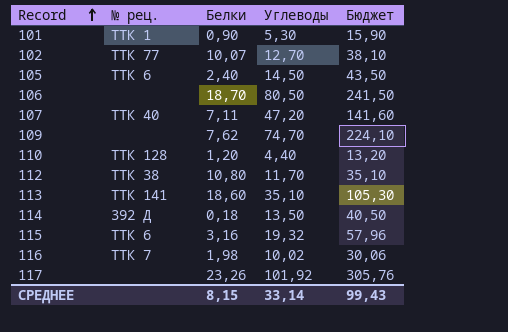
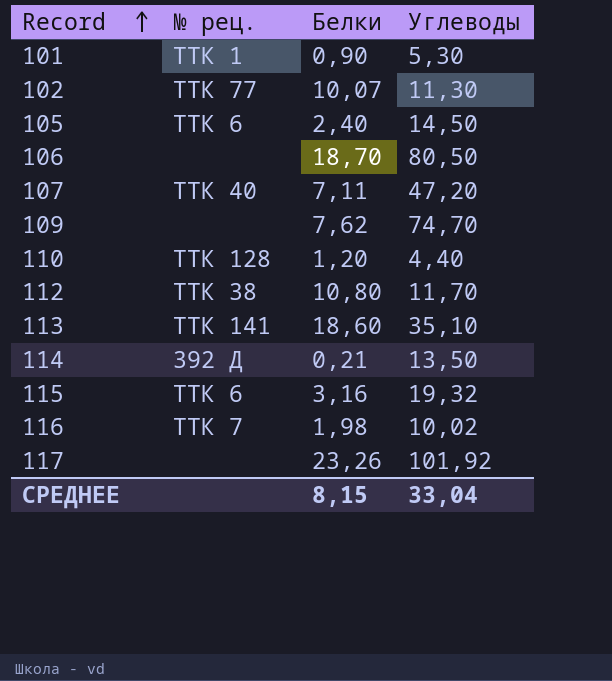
column Бюджет | formula: [Углеводы] * 3 -> none
102 | Углеводы: 12,70 -> 11,30
114 | Белки: 0,18 -> 0,21
СРЕДНЕЕ | Углеводы: 33,14 -> 33,04

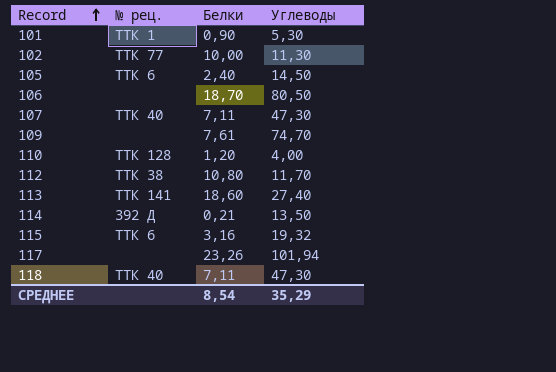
row 116: ТТК 7 | 1,98 | 10,02 -> none
102 | Белки: 10,07 -> 10,00
107 | Углеводы: 47,20 -> 47,30
109 | Белки: 7,62 -> 7,61
110 | Углеводы: 4,40 -> 4,00
113 | Углеводы: 35,10 -> 27,40
117 | Углеводы: 101,92 -> 101,94
row 118: none -> ТТК 40 | 7,11 | 47,30
СРЕДНЕЕ | Белки: 8,15 -> 8,54
СРЕДНЕЕ | Углеводы: 33,04 -> 35,29

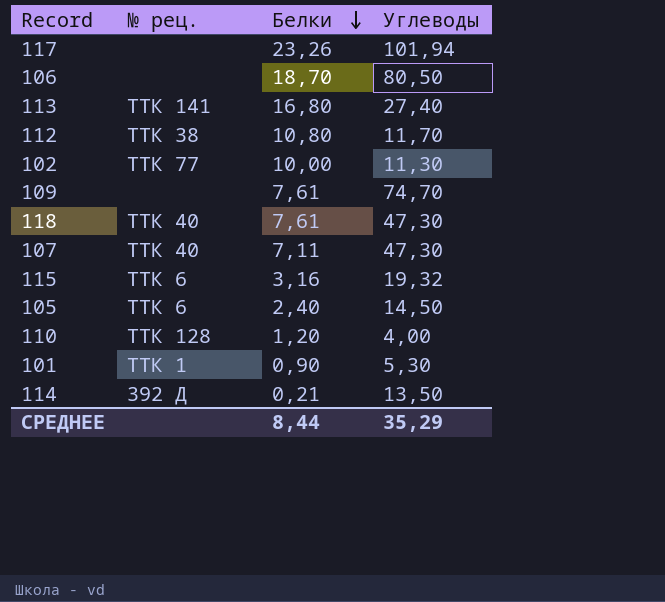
row order: Record ascending -> Белки descending
113 | Белки: 18,60 -> 16,80
118 | Белки: 7,11 -> 7,61
СРЕДНЕЕ | Белки: 8,54 -> 8,44

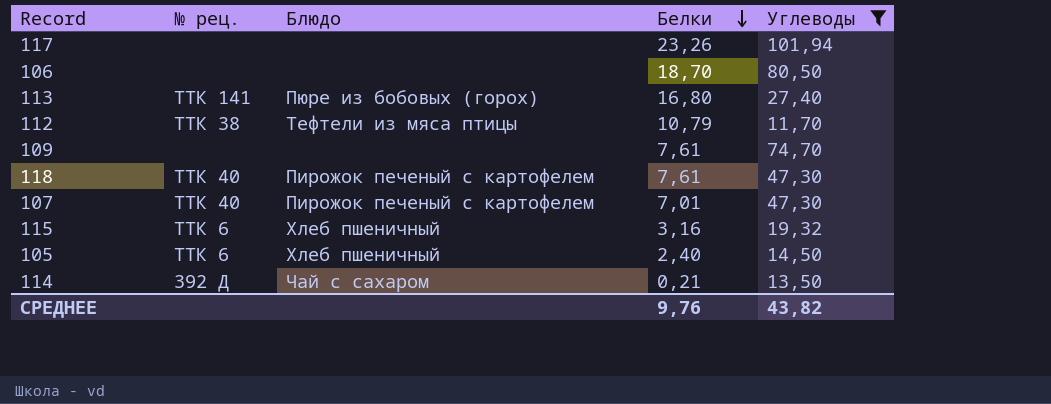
filter: none -> Углеводы >= 11,70
column Блюдо | position: none -> 3
112 | Белки: 10,80 -> 10,79
107 | Белки: 7,11 -> 7,01
СРЕДНЕЕ | Белки: 8,44 -> 9,76
СРЕДНЕЕ | Углеводы: 35,29 -> 43,82

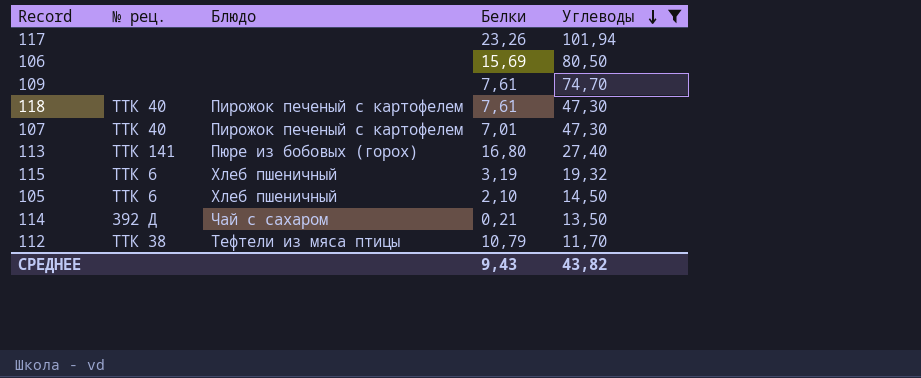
row order: Белки descending -> Углеводы descending
106 | Белки: 18,70 -> 15,69
115 | Белки: 3,16 -> 3,19
105 | Белки: 2,40 -> 2,10
СРЕДНЕЕ | Белки: 9,76 -> 9,43

